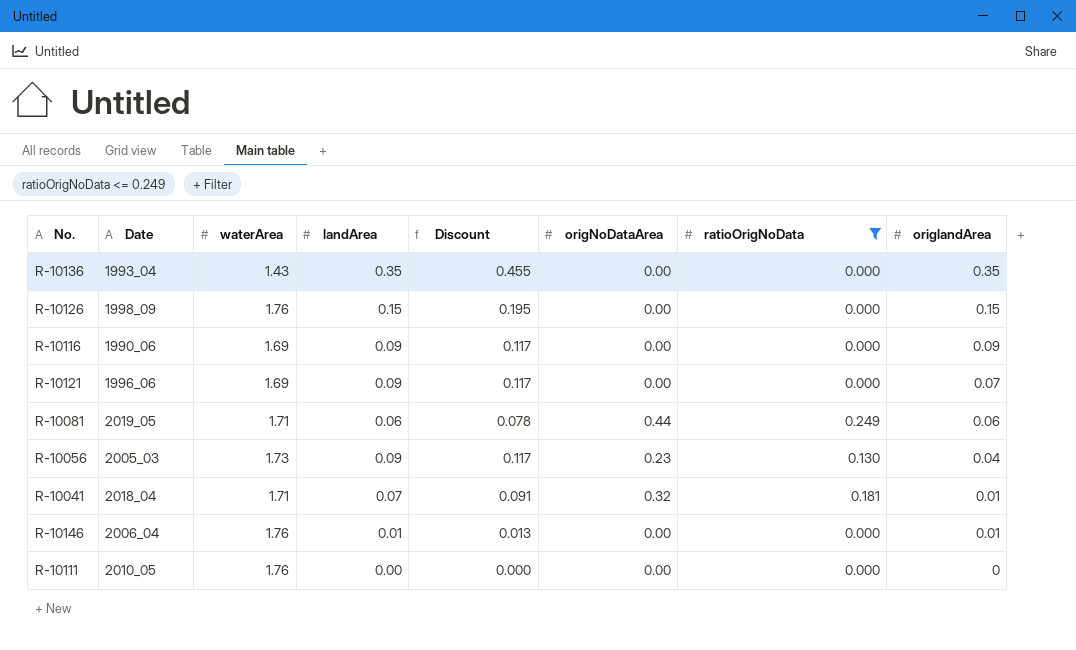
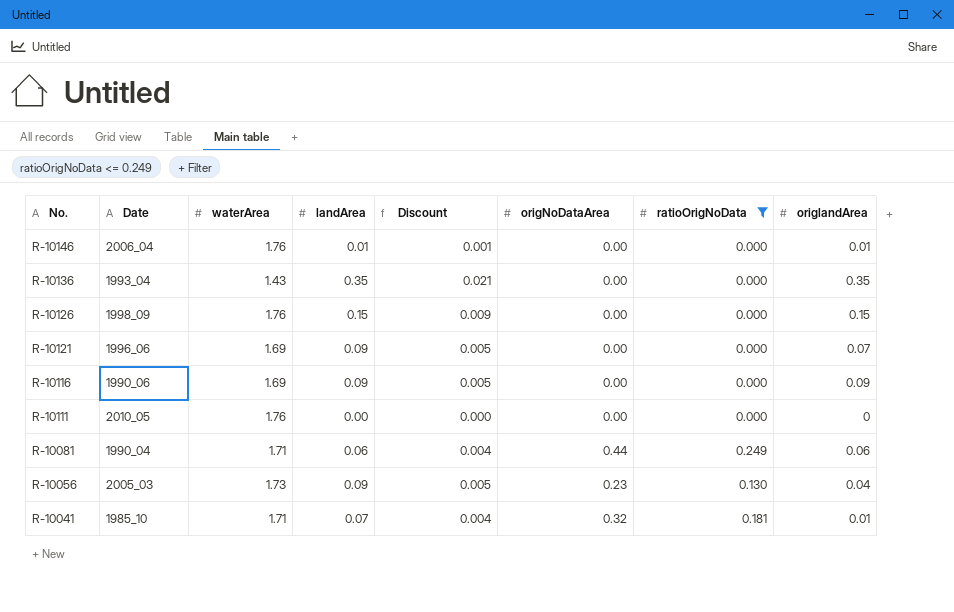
row order: origlandArea descending -> No. descending
column Discount | formula: [landArea] * 1.3 -> [landArea] * 0.06
R-10081 | Date: 2019_05 -> 1990_04
R-10041 | Date: 2018_04 -> 1985_10

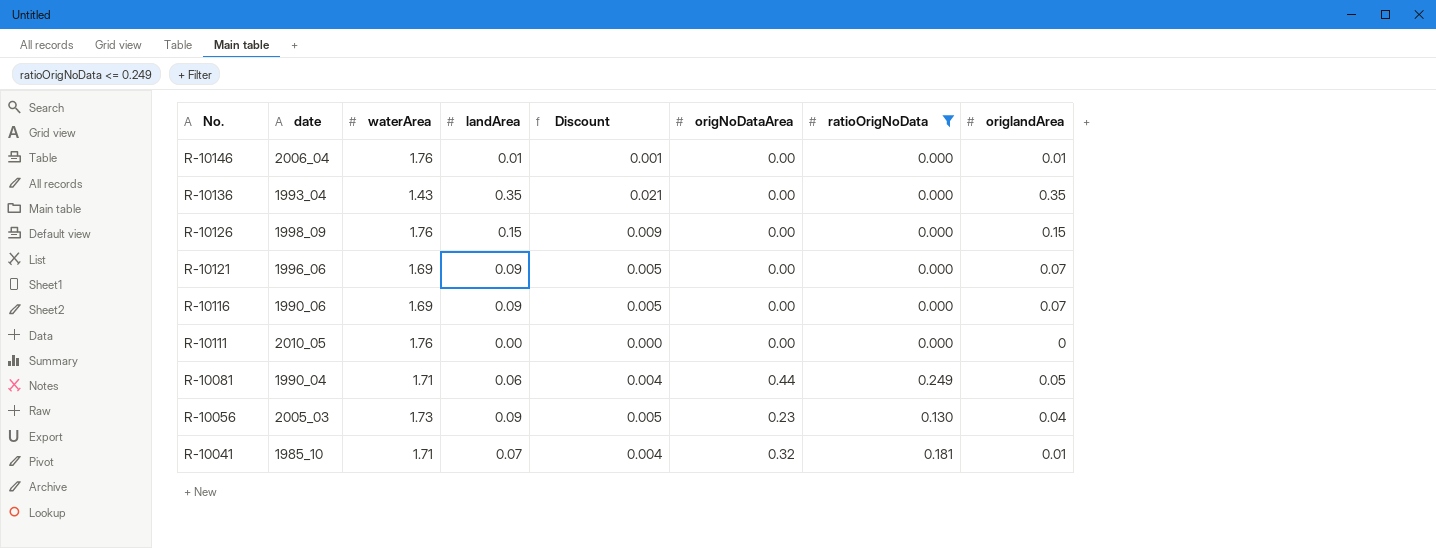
column name: Date -> date
R-10116 | origlandArea: 0.09 -> 0.07
R-10081 | origlandArea: 0.06 -> 0.05

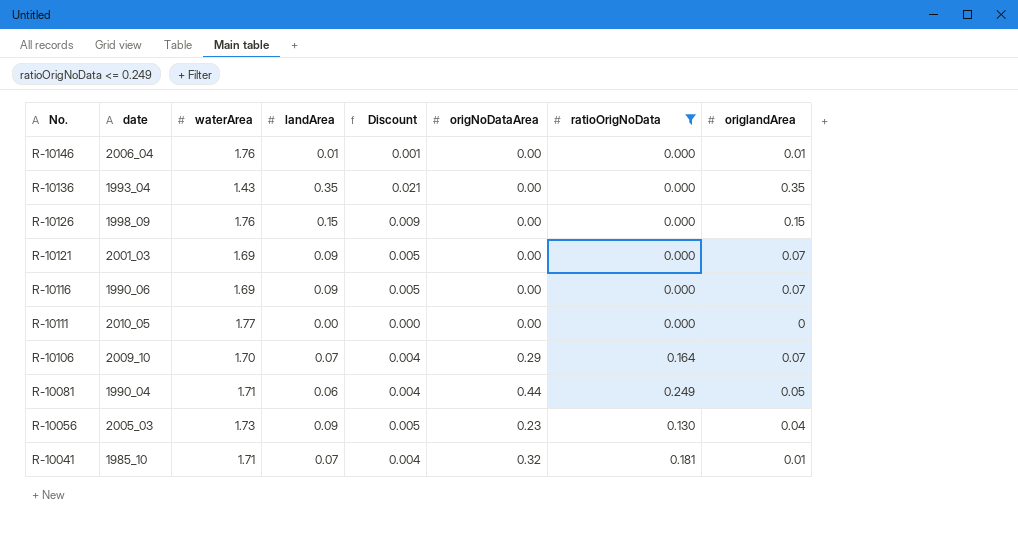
R-10121 | date: 1996_06 -> 2001_03
R-10111 | waterArea: 1.76 -> 1.77
row R-10106: none -> 2009_10 | 1.70 | 0.07 | 0.004 | 0.29 | 0.164 | 0.07

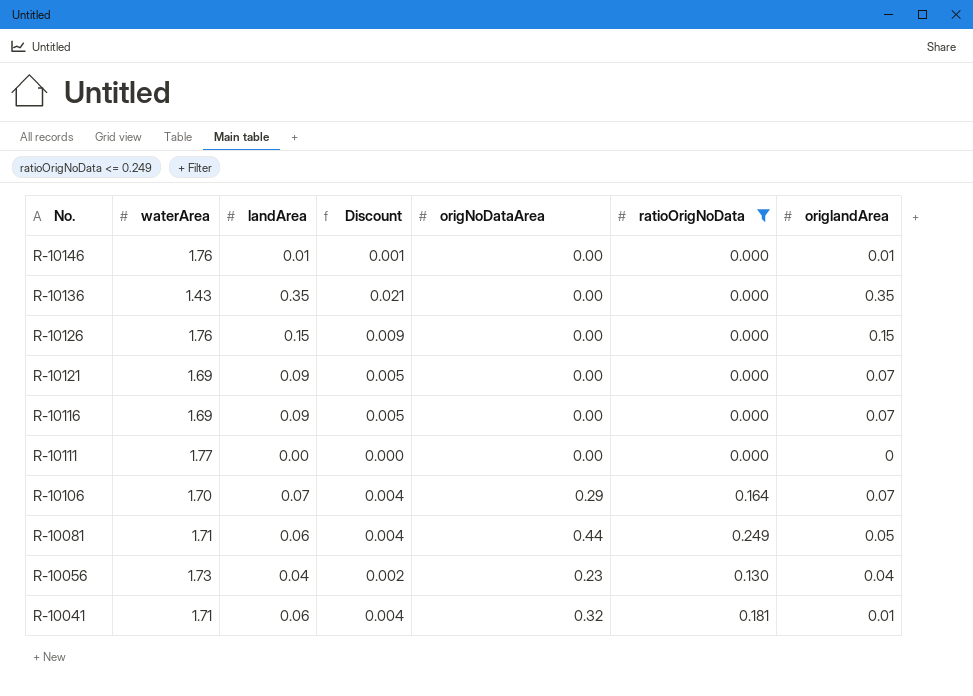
column date | position: 2 -> none
R-10056 | landArea: 0.09 -> 0.04
R-10056 | Discount: 0.005 -> 0.002
R-10041 | landArea: 0.07 -> 0.06

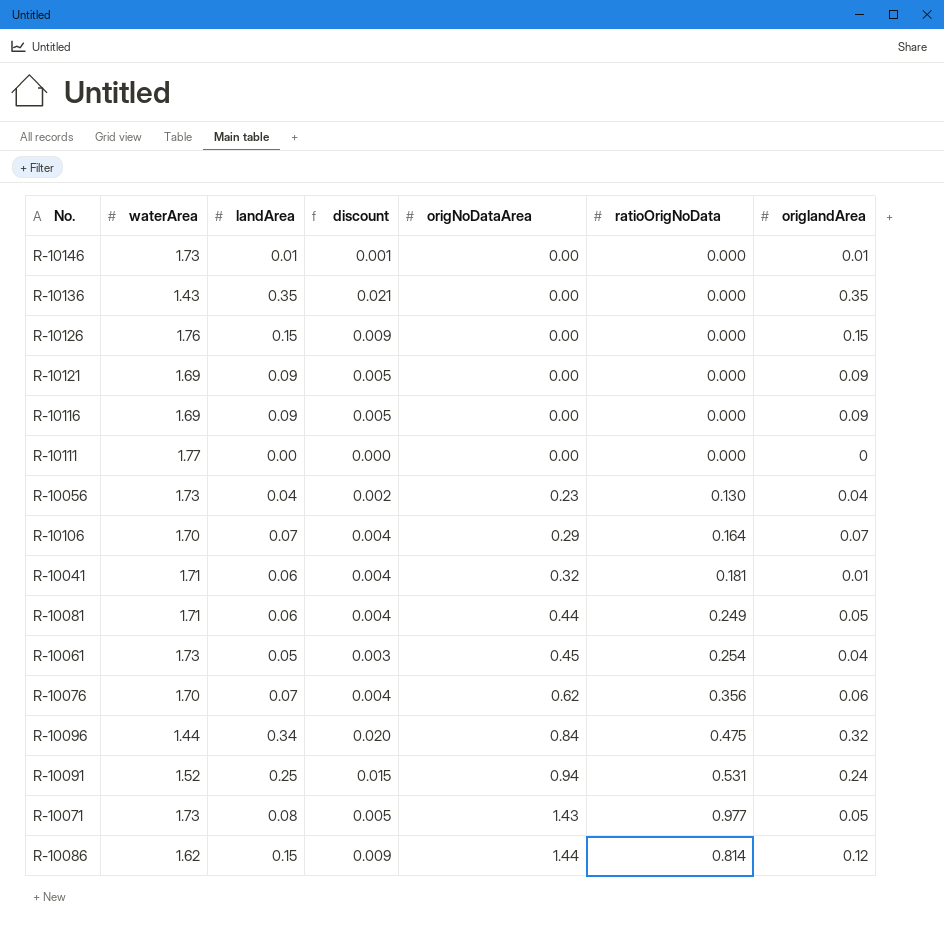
filter: ratioOrigNoData <= 0.249 -> none
row order: No. descending -> origNoDataArea ascending
column name: Discount -> discount
R-10146 | waterArea: 1.76 -> 1.73
R-10121 | origlandArea: 0.07 -> 0.09
R-10116 | origlandArea: 0.07 -> 0.09

